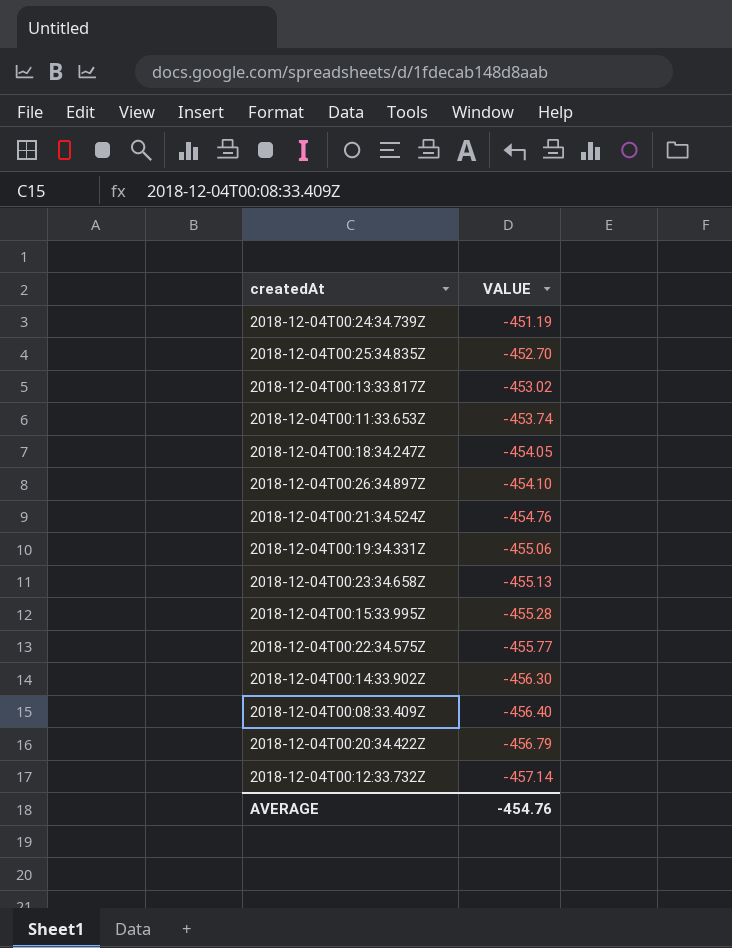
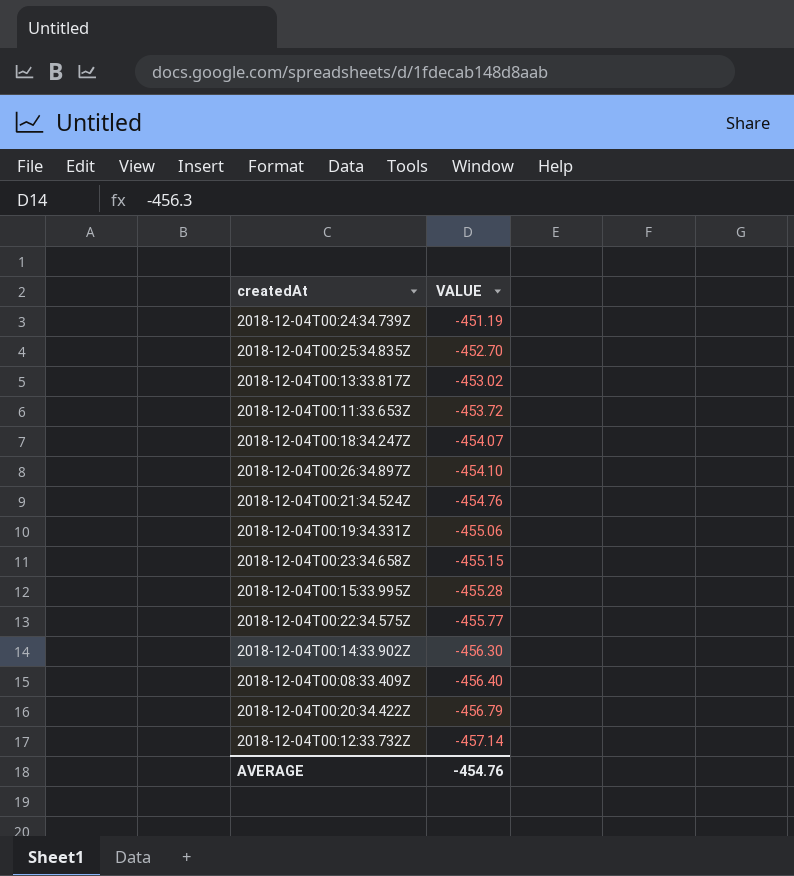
2018-12-04T00:11:33.653Z | VALUE: -453.74 -> -453.72
2018-12-04T00:18:34.247Z | VALUE: -454.05 -> -454.07
2018-12-04T00:23:34.658Z | VALUE: -455.13 -> -455.15

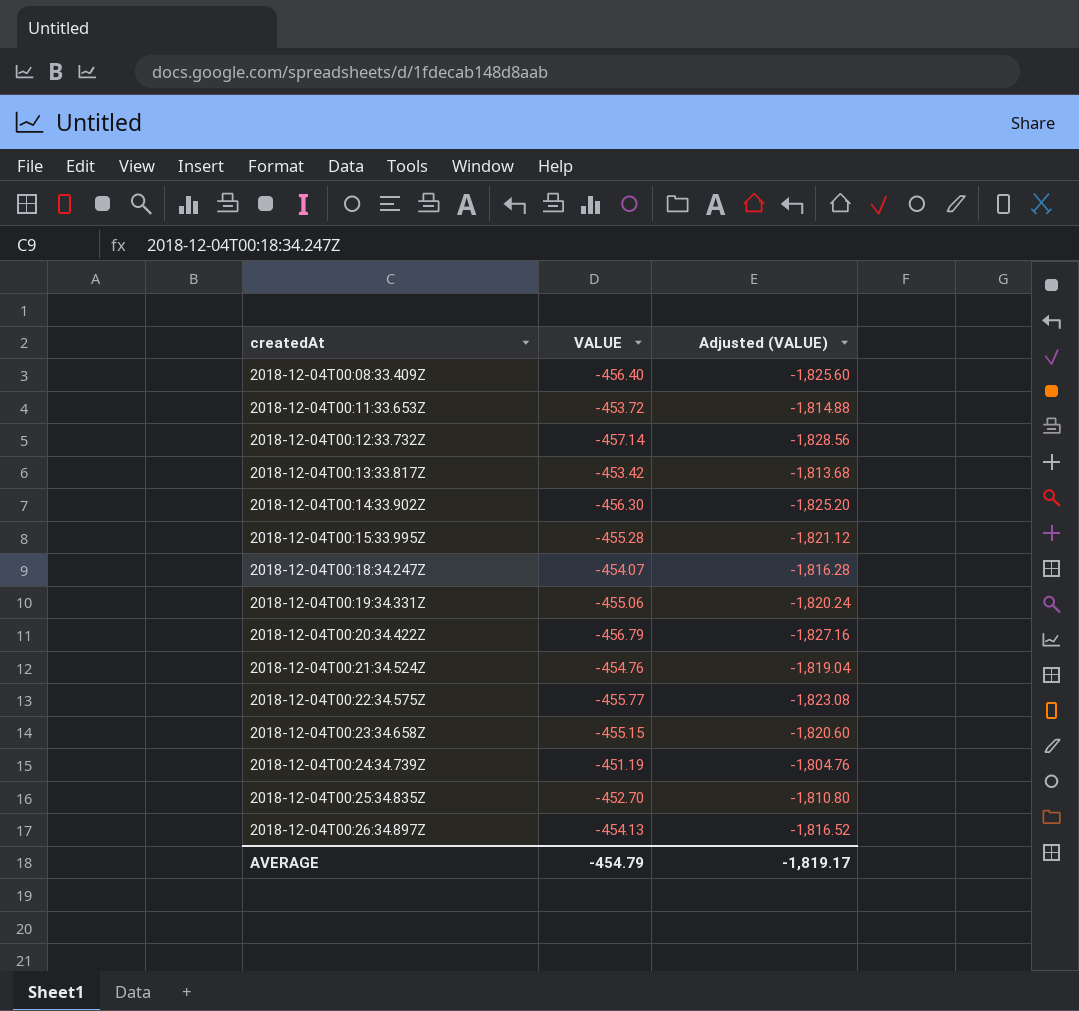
row order: VALUE descending -> createdAt ascending
column Adjusted (VALUE) | formula: none -> [VALUE] * 4
2018-12-04T00:13:33.817Z | VALUE: -453.02 -> -453.42
2018-12-04T00:26:34.897Z | VALUE: -454.10 -> -454.13
AVERAGE | VALUE: -454.76 -> -454.79

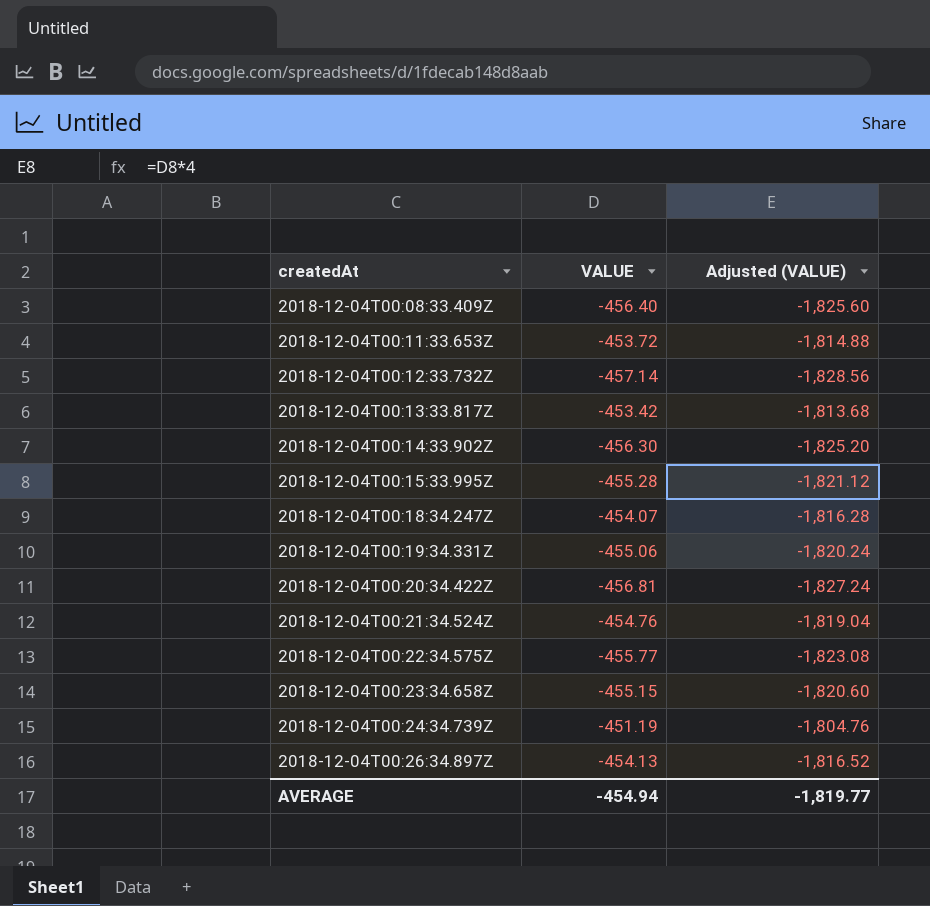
row 2018-12-04T00:25:34.835Z: -452.70 | -1,810.80 -> none
2018-12-04T00:20:34.422Z | VALUE: -456.79 -> -456.81
2018-12-04T00:20:34.422Z | Adjusted (VALUE): -1,827.16 -> -1,827.24
AVERAGE | VALUE: -454.79 -> -454.94
AVERAGE | Adjusted (VALUE): -1,819.17 -> -1,819.77

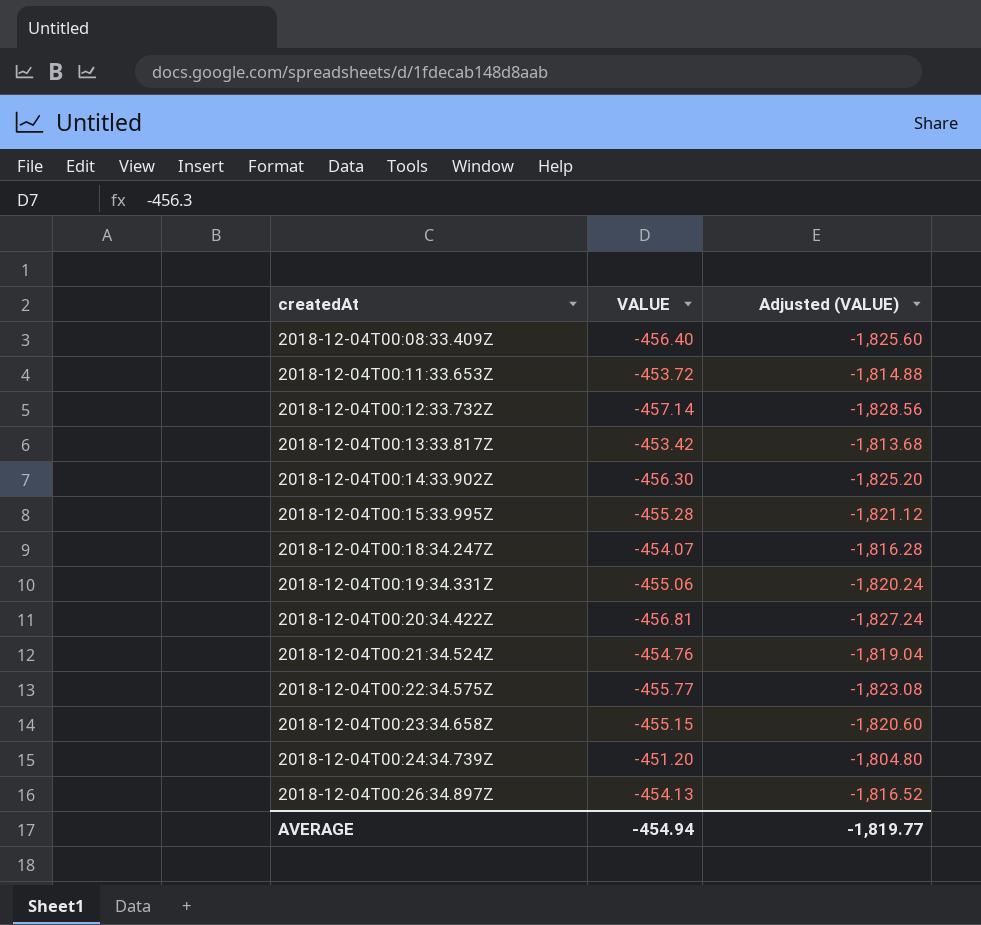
2018-12-04T00:24:34.739Z | VALUE: -451.19 -> -451.20
2018-12-04T00:24:34.739Z | Adjusted (VALUE): -1,804.76 -> -1,804.80

